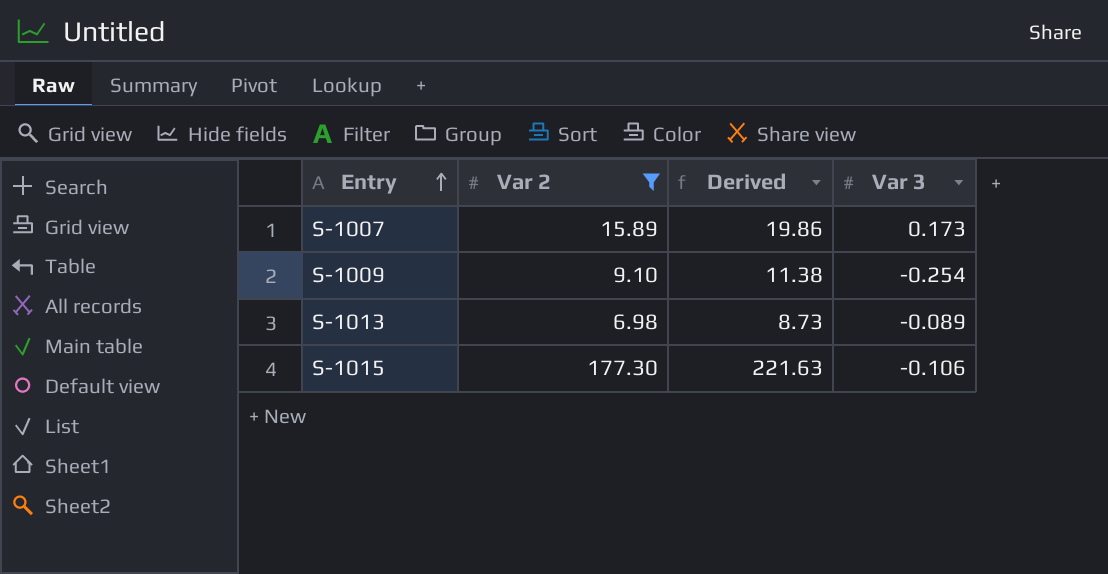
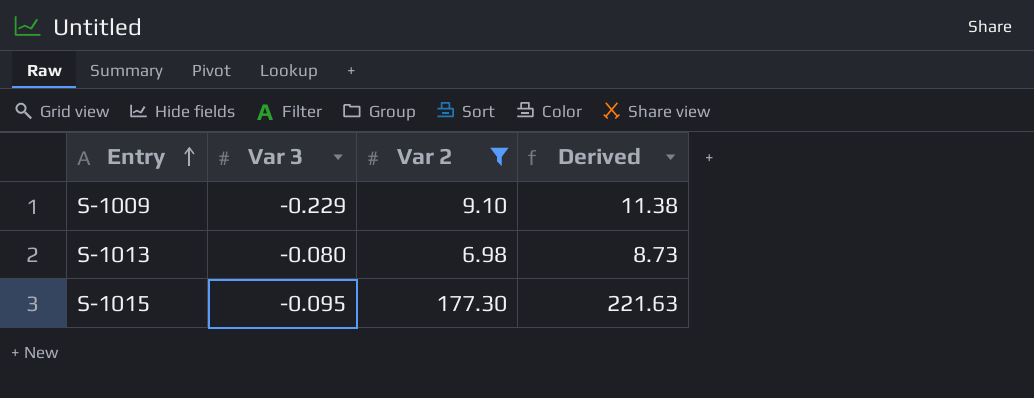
column Var 3 | position: 4 -> 2
row S-1007: 15.89 | 19.86 | 0.173 -> none
S-1009 | Var 3: -0.254 -> -0.229
S-1013 | Var 3: -0.089 -> -0.080
S-1015 | Var 3: -0.106 -> -0.095

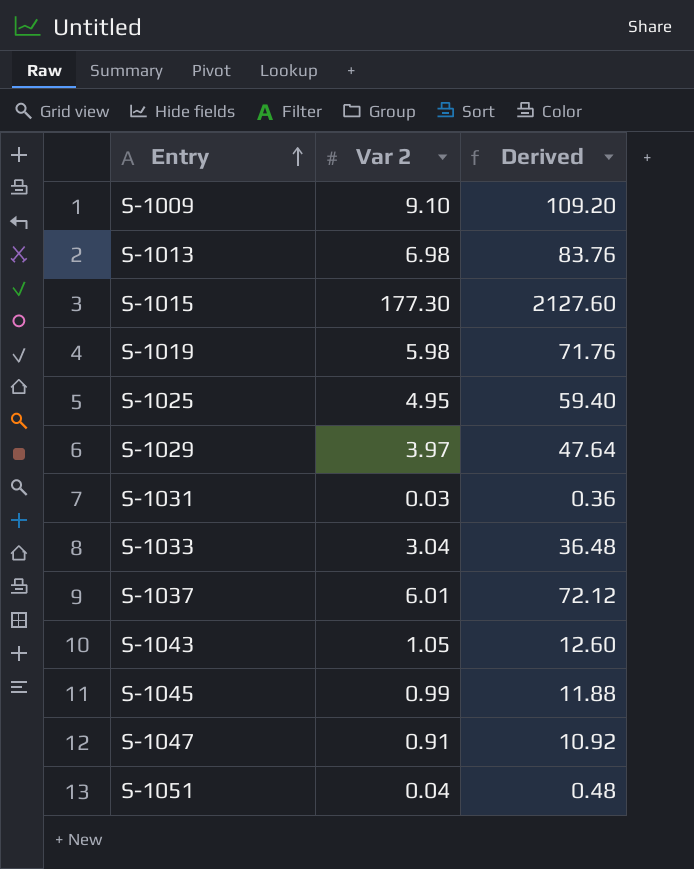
filter: Var 2 >= 6.98 -> none
column Var 3 | position: 2 -> none
column Derived | formula: [Var 2] * 1.25 -> [Var 2] * 12

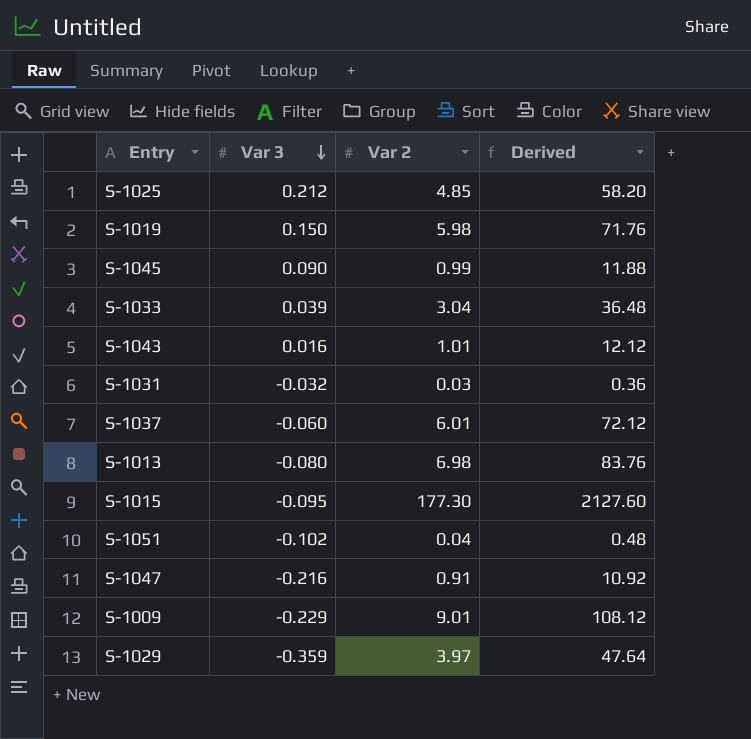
row order: Entry ascending -> Var 3 descending
column Var 3 | position: none -> 2
S-1025 | Var 2: 4.95 -> 4.85
S-1025 | Derived: 59.40 -> 58.20
S-1043 | Var 2: 1.05 -> 1.01
S-1043 | Derived: 12.60 -> 12.12
S-1009 | Var 2: 9.10 -> 9.01
S-1009 | Derived: 109.20 -> 108.12

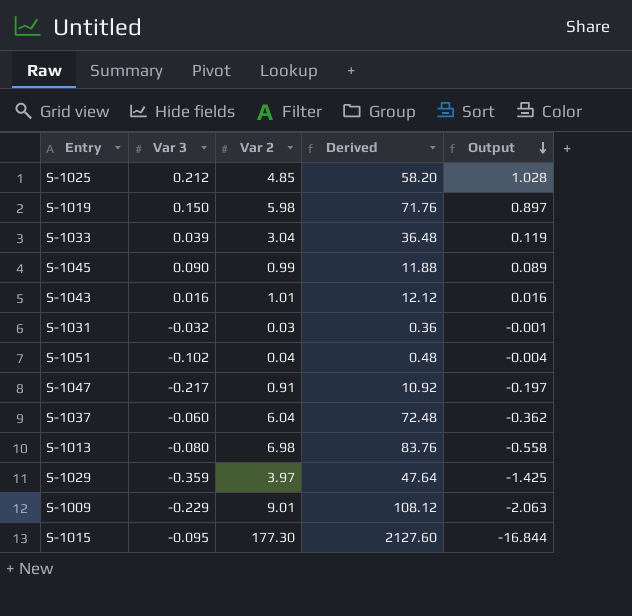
row order: Var 3 descending -> Output descending
column Output | formula: none -> [Var 3] * [Var 2]
S-1047 | Var 3: -0.216 -> -0.217
S-1037 | Var 2: 6.01 -> 6.04
S-1037 | Derived: 72.12 -> 72.48

